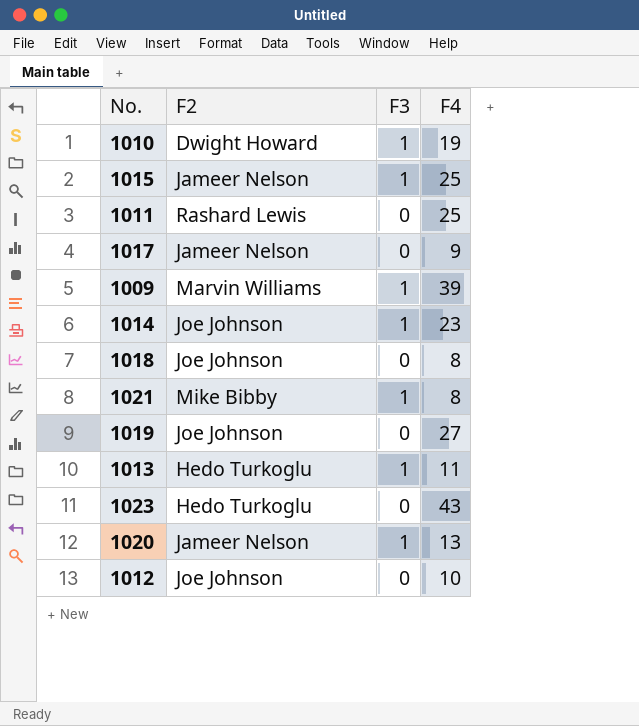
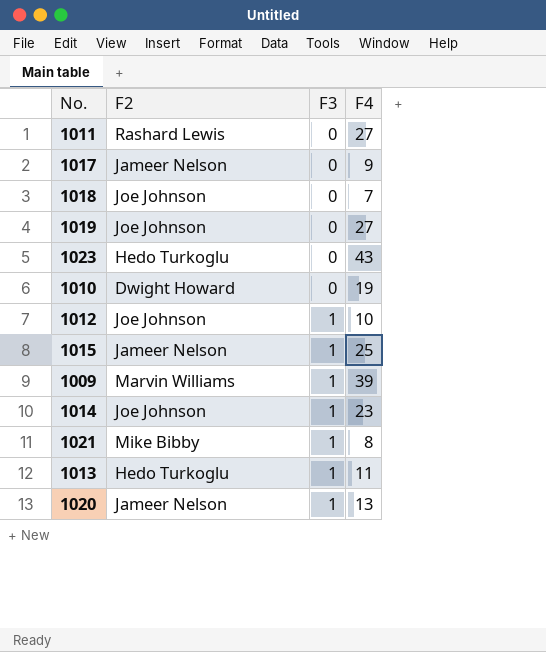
row order: none -> F3 ascending
1011 | F4: 25 -> 27
1018 | F4: 8 -> 7
1010 | F3: 1 -> 0
1012 | F3: 0 -> 1

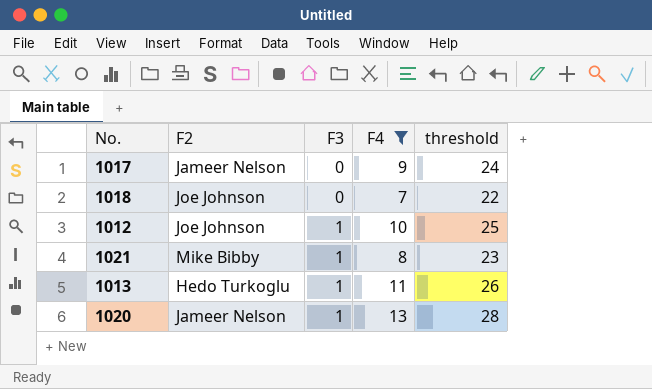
filter: none -> F4 <= 13
column threshold | formula: none -> [F4] + 15

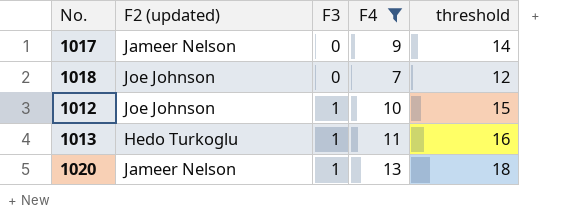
column name: F2 -> F2 (updated)
column threshold | formula: [F4] + 15 -> [F4] + 5
row 1021: Mike Bibby | 1 | 8 | 23 -> none

